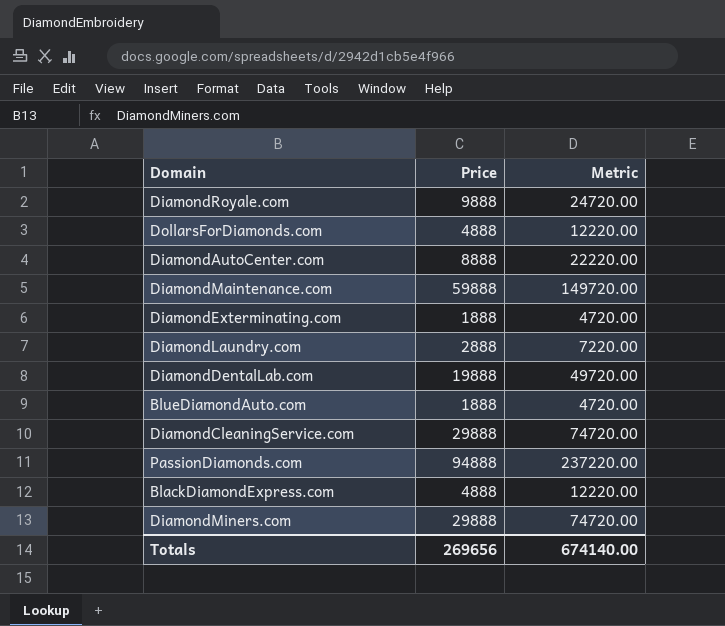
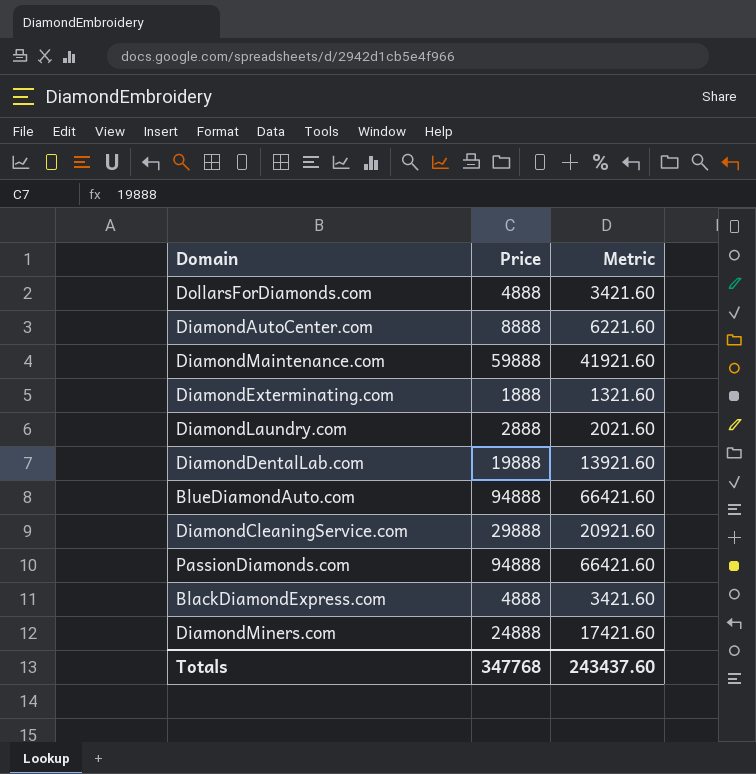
column Metric | formula: [Price] * 2.5 -> [Price] * 0.7
row DiamondRoyale.com: 9888 | 24720.00 -> none
BlueDiamondAuto.com | Price: 1888 -> 94888
DiamondMiners.com | Price: 29888 -> 24888
Totals | Price: 269656 -> 347768
Totals | Metric: 674140.00 -> 243437.60

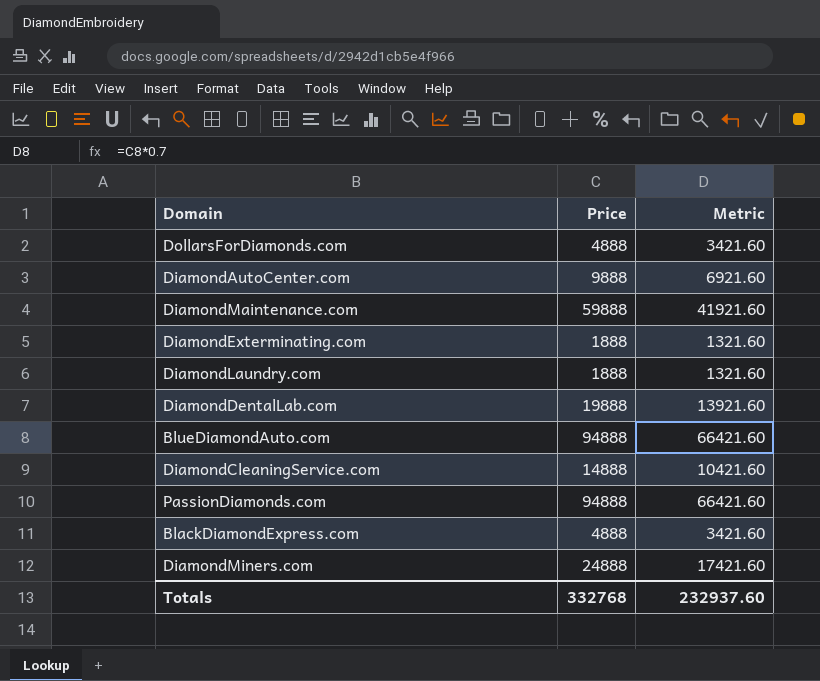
DiamondAutoCenter.com | Price: 8888 -> 9888
DiamondAutoCenter.com | Metric: 6221.60 -> 6921.60
DiamondLaundry.com | Price: 2888 -> 1888
DiamondLaundry.com | Metric: 2021.60 -> 1321.60
DiamondCleaningService.com | Price: 29888 -> 14888
DiamondCleaningService.com | Metric: 20921.60 -> 10421.60
Totals | Price: 347768 -> 332768
Totals | Metric: 243437.60 -> 232937.60

